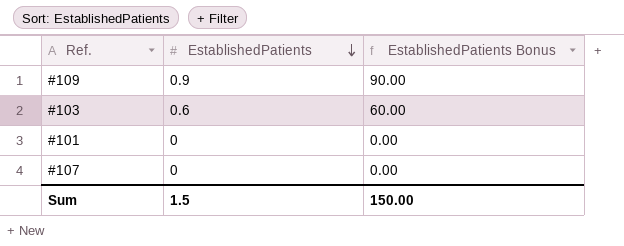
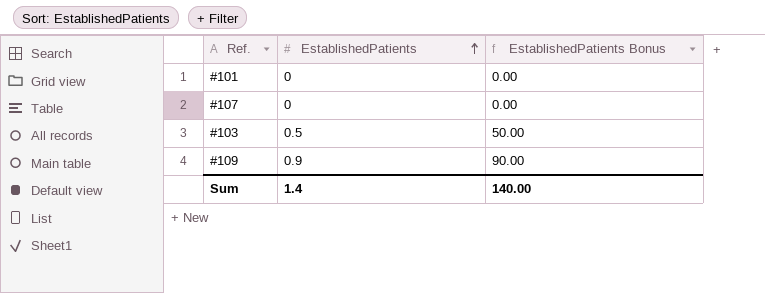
row order: EstablishedPatients descending -> EstablishedPatients ascending
#103 | EstablishedPatients: 0.6 -> 0.5
#103 | EstablishedPatients Bonus: 60.00 -> 50.00
Sum | EstablishedPatients: 1.5 -> 1.4
Sum | EstablishedPatients Bonus: 150.00 -> 140.00

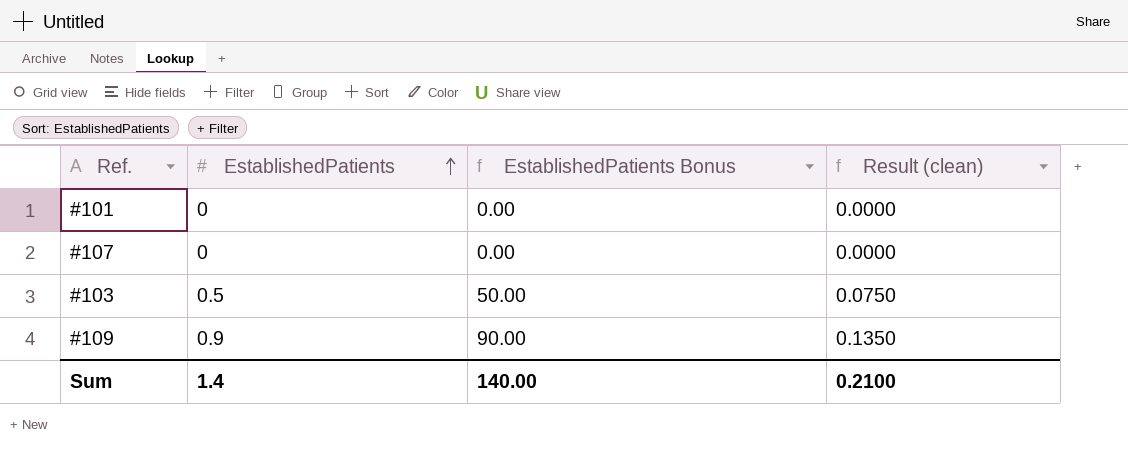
column Result (clean) | formula: none -> [EstablishedPatients] * 0.15

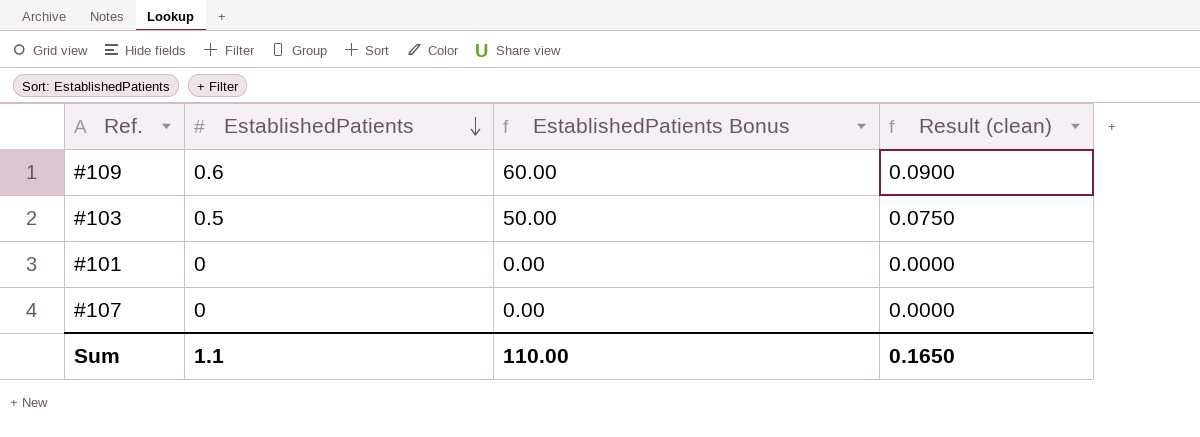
row order: EstablishedPatients ascending -> EstablishedPatients descending
#109 | EstablishedPatients: 0.9 -> 0.6
#109 | EstablishedPatients Bonus: 90.00 -> 60.00
#109 | Result (clean): 0.1350 -> 0.0900
Sum | EstablishedPatients: 1.4 -> 1.1
Sum | EstablishedPatients Bonus: 140.00 -> 110.00
Sum | Result (clean): 0.2100 -> 0.1650

